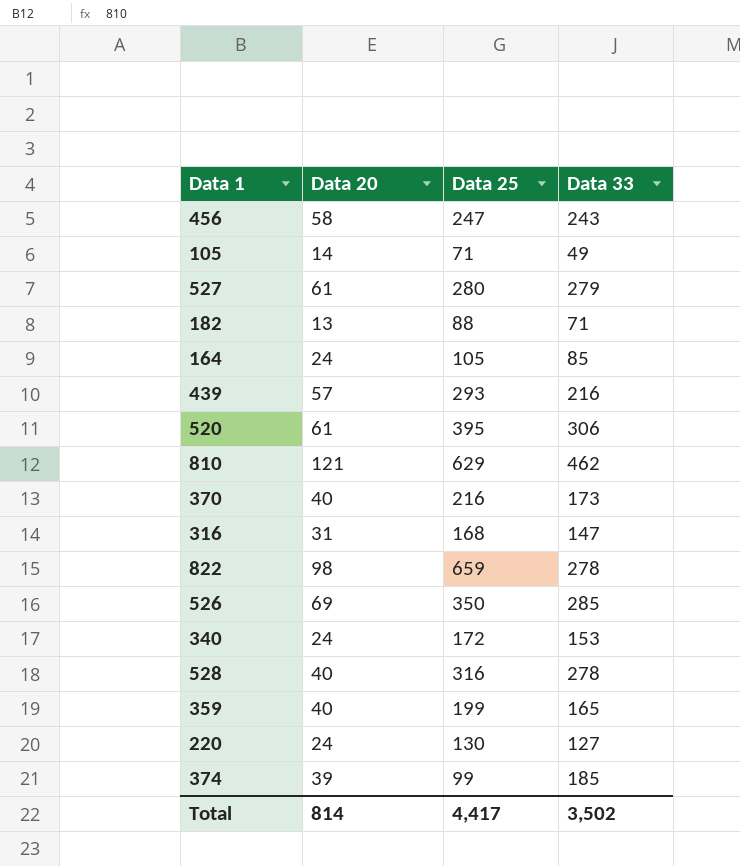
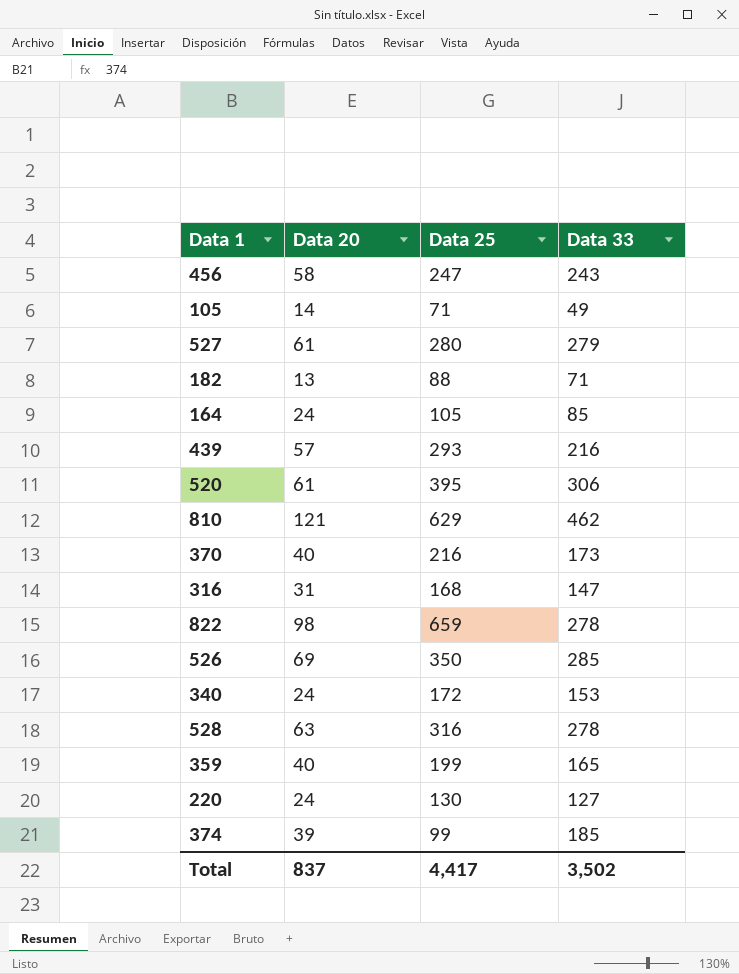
528 | Data 20: 40 -> 63
Total | Data 20: 814 -> 837

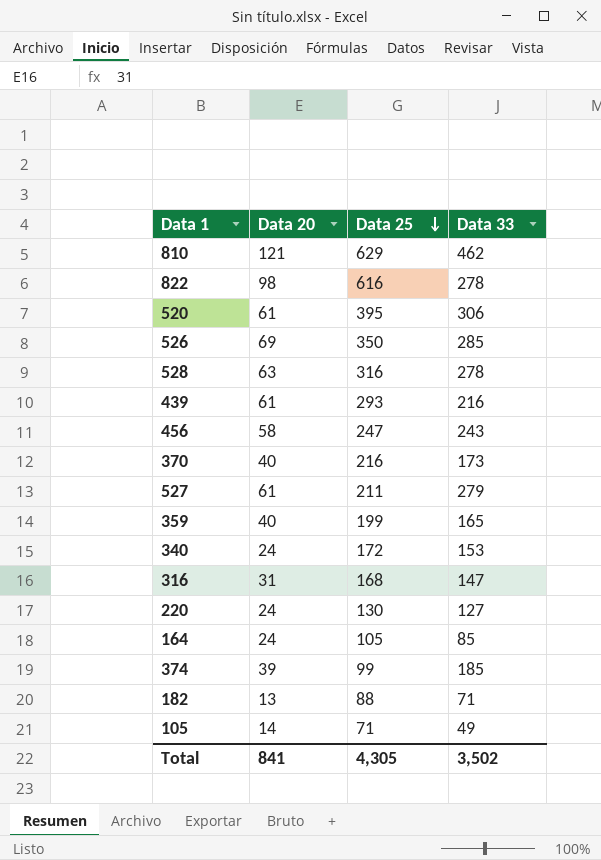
row order: none -> Data 25 descending
822 | Data 25: 659 -> 616
439 | Data 20: 57 -> 61
527 | Data 25: 280 -> 211
Total | Data 20: 837 -> 841
Total | Data 25: 4,417 -> 4,305

